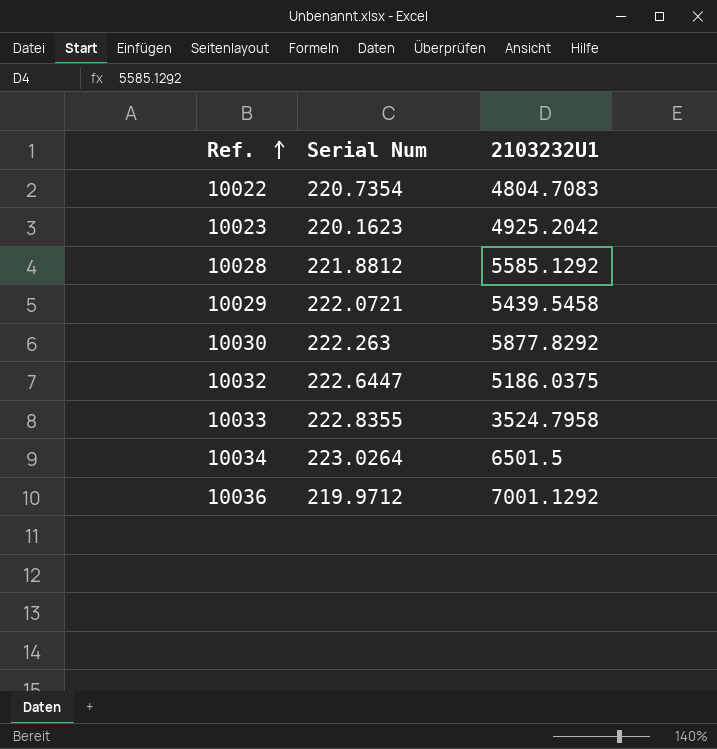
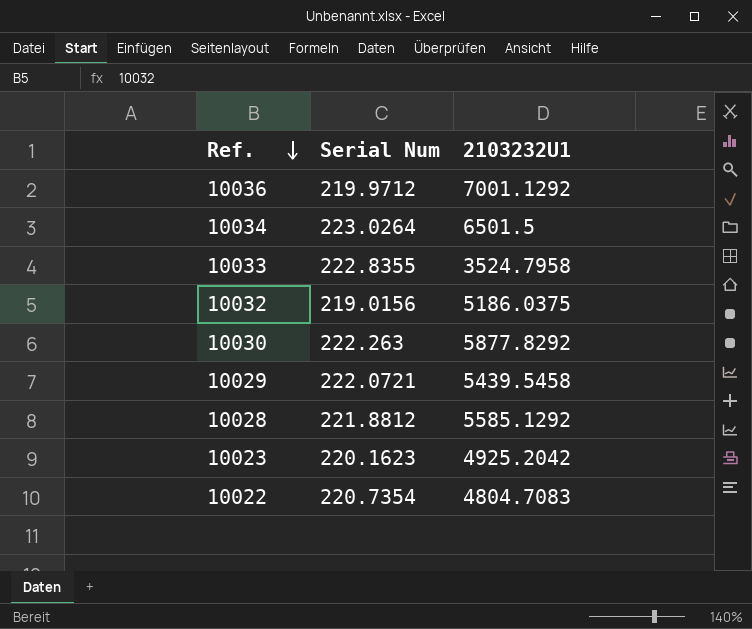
row order: Ref. ascending -> Ref. descending
10032 | Serial Num: 222.6447 -> 219.0156

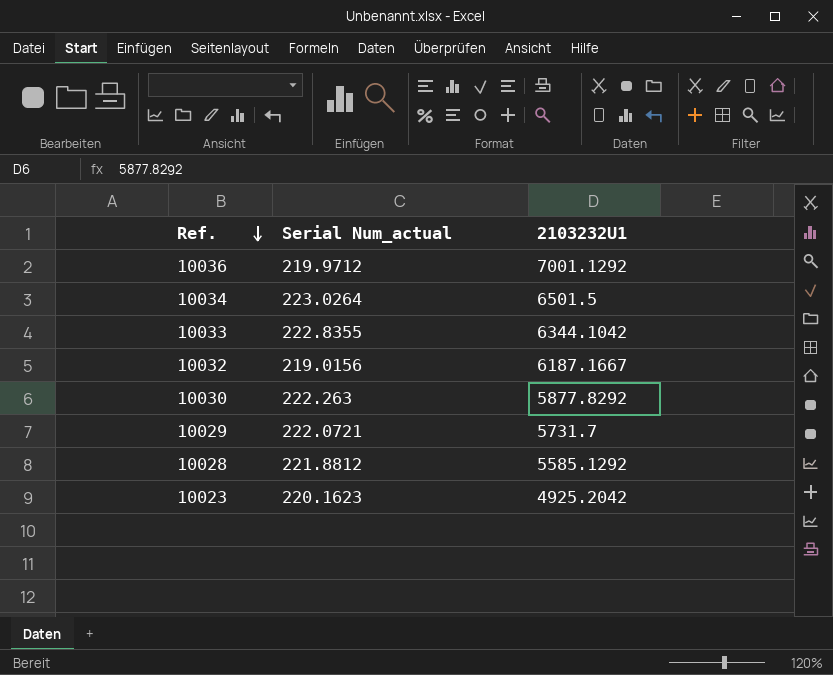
column name: Serial Num -> Serial Num_actual
row 10022: 220.7354 | 4804.7083 -> none
10033 | 2103232U1: 3524.7958 -> 6344.1042
10032 | 2103232U1: 5186.0375 -> 6187.1667
10029 | 2103232U1: 5439.5458 -> 5731.7

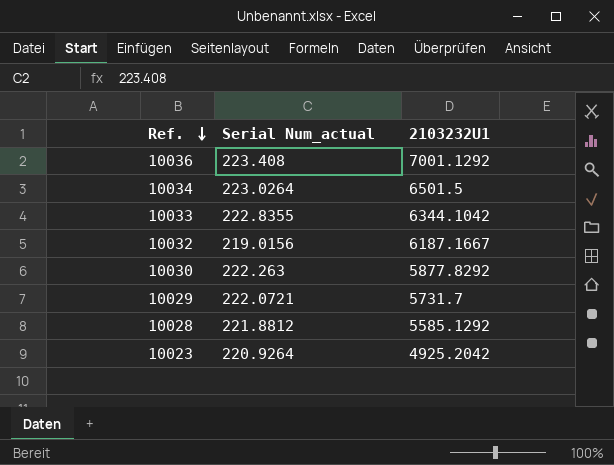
10036 | Serial Num_actual: 219.9712 -> 223.408
10023 | Serial Num_actual: 220.1623 -> 220.9264

